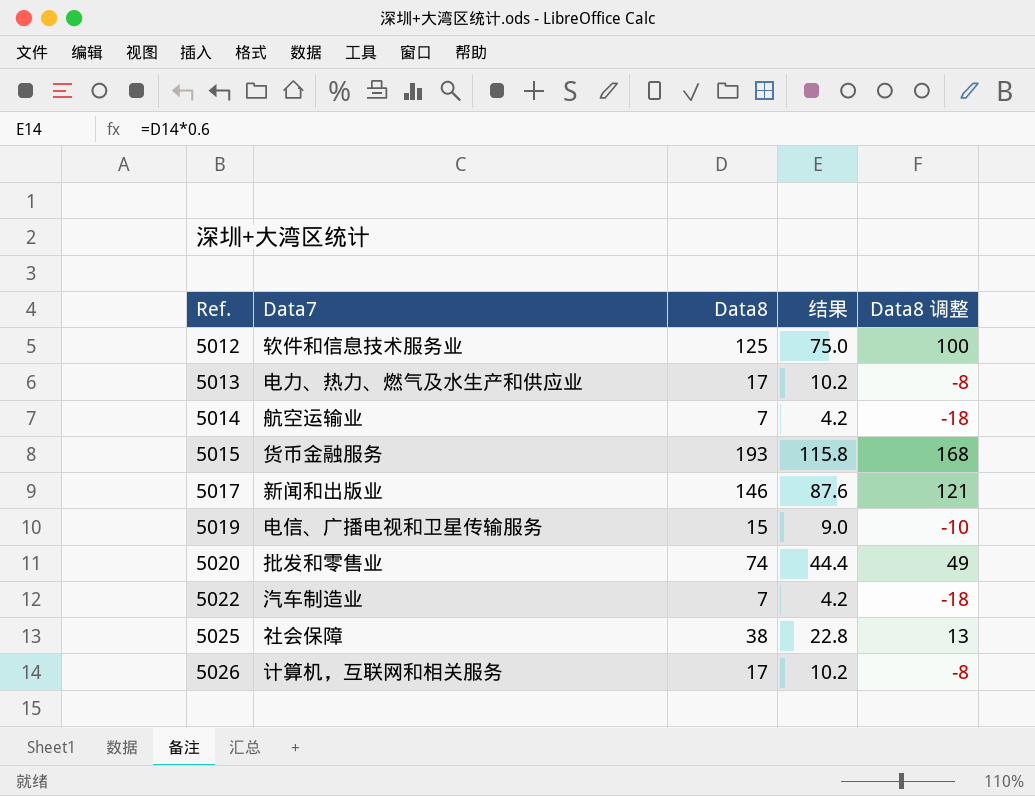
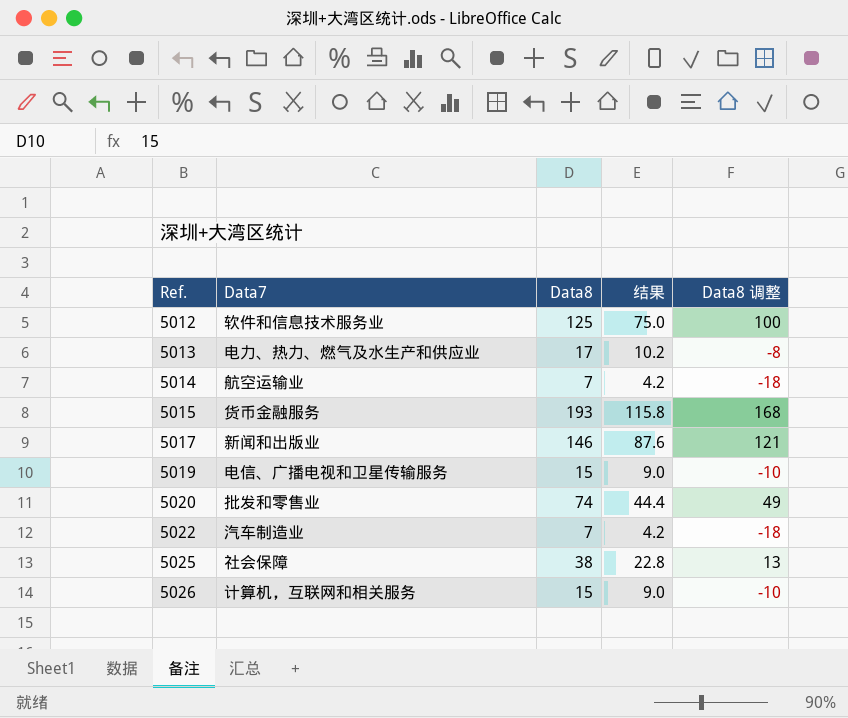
5026 | Data8: 17 -> 15
5026 | 结果: 10.2 -> 9.0
5026 | Data8 调整: -8 -> -10

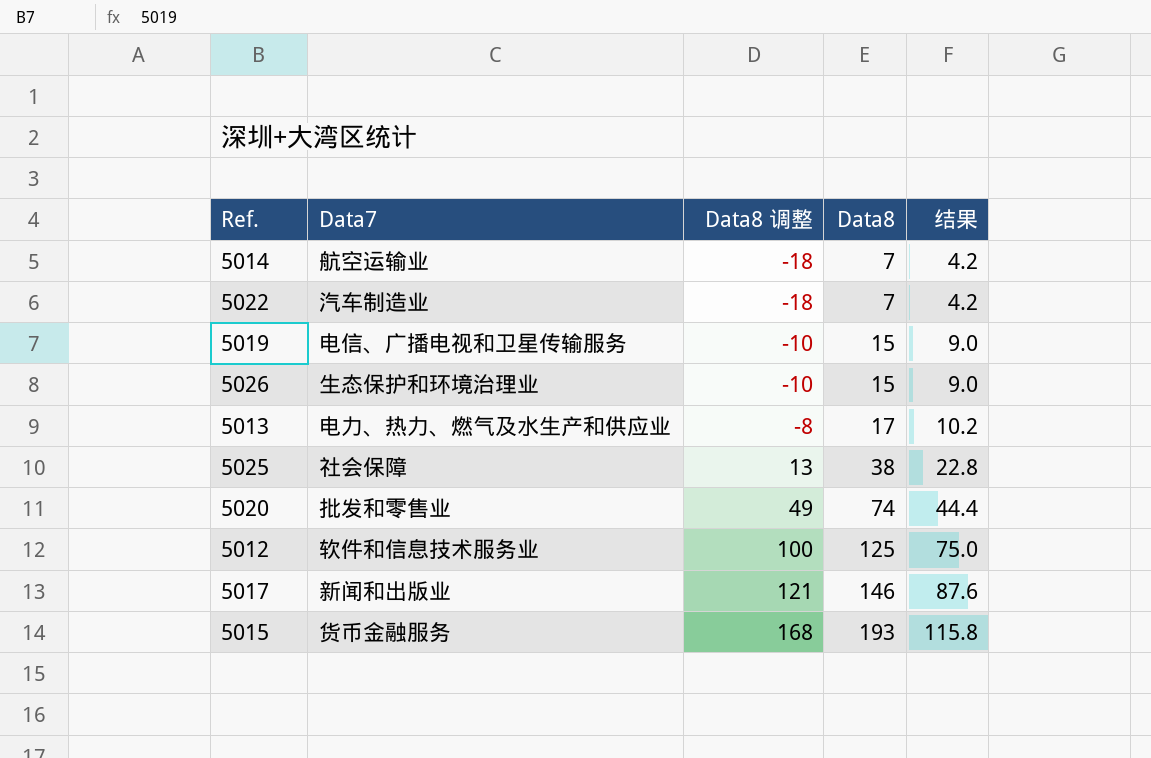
row order: Ref. ascending -> Data8 调整 ascending
column Data8 调整 | position: 5 -> 3
5026 | Data7: 计算机，互联网和相关服务 -> 生态保护和环境治理业

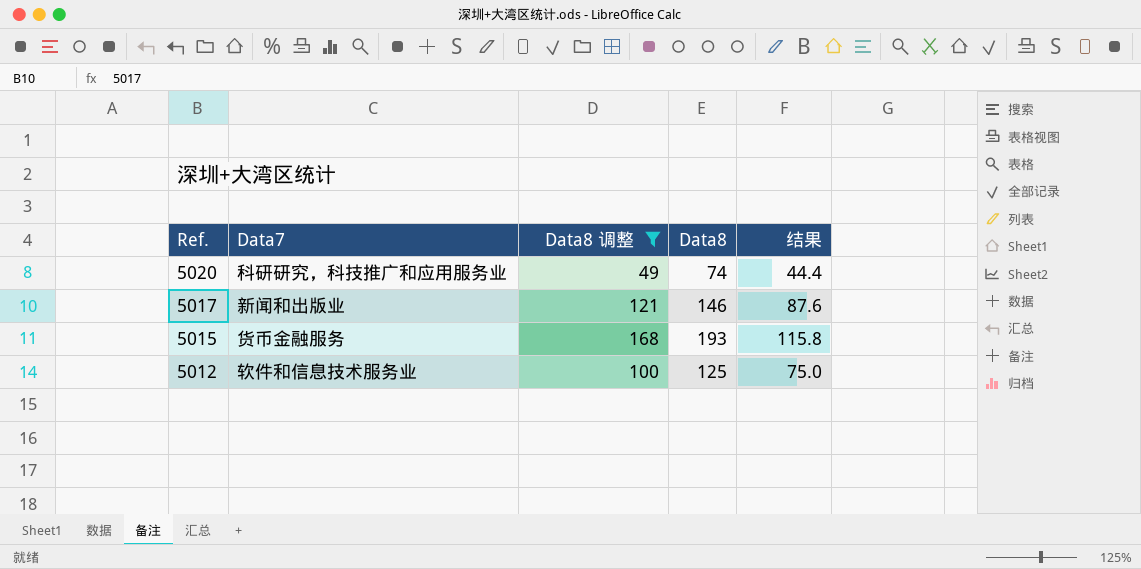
filter: none -> Data8 调整 >= 49
row order: Data8 调整 ascending -> Ref. descending
5020 | Data7: 批发和零售业 -> 科研研究，科技推广和应用服务业

